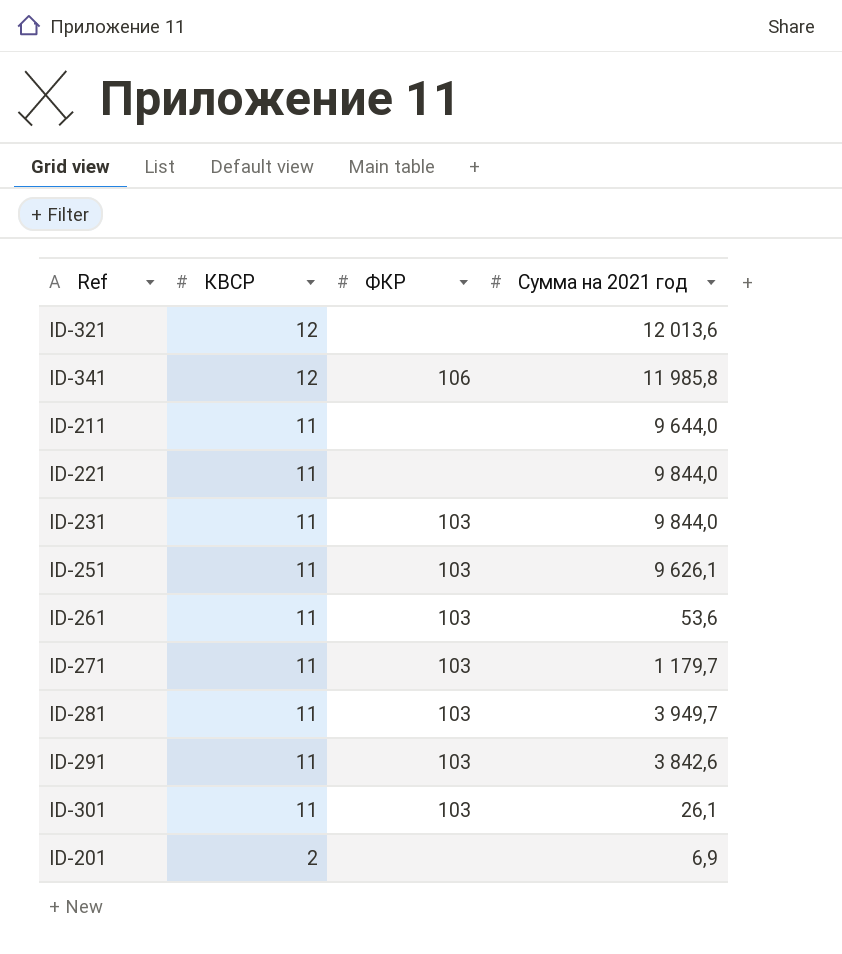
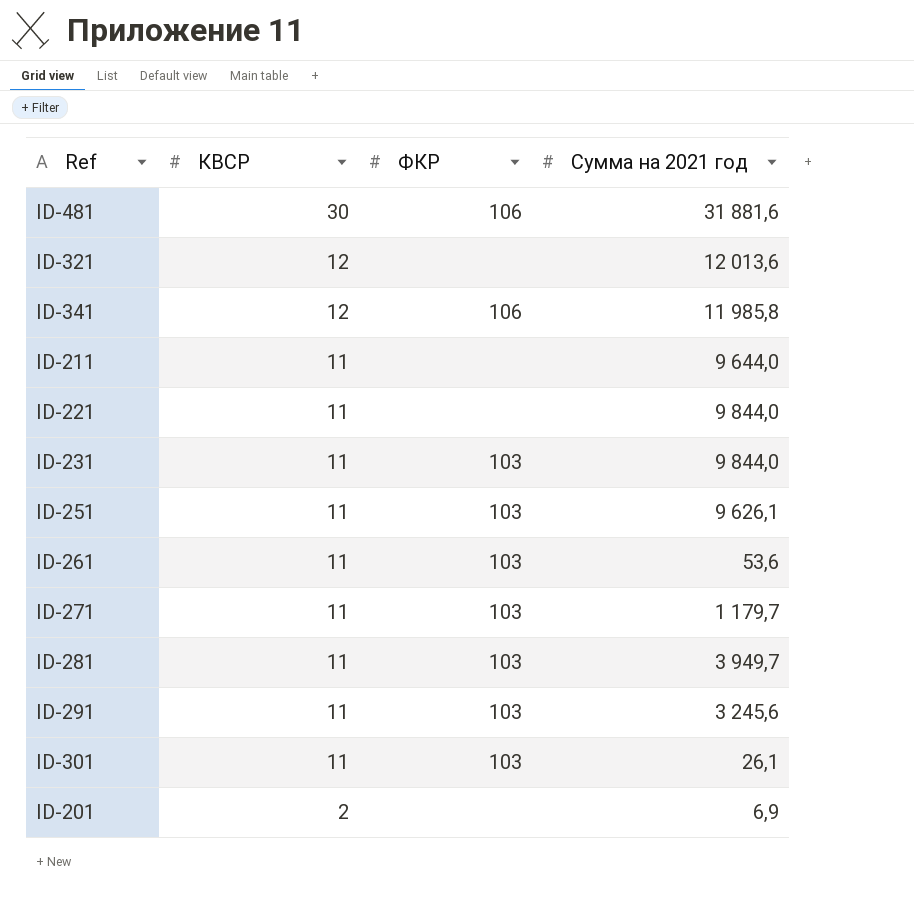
row ID-481: none -> 30 | 106 | 31 881,6
ID-291 | Сумма на 2021 год: 3 842,6 -> 3 245,6

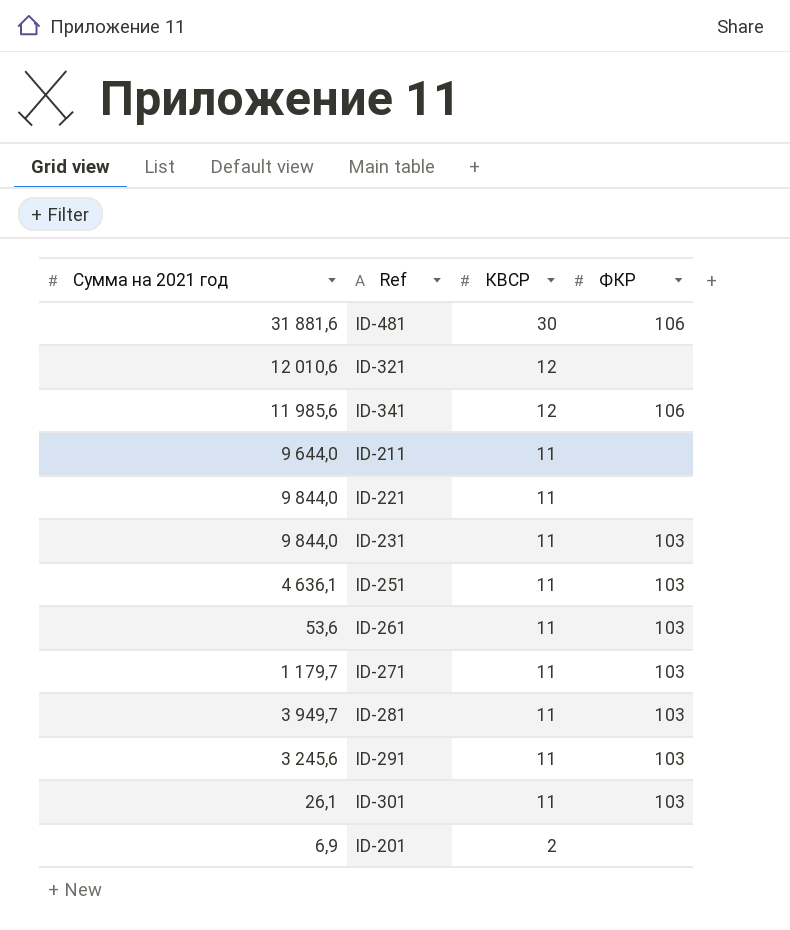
column Сумма на 2021 год | position: 4 -> 1
ID-321 | Сумма на 2021 год: 12 013,6 -> 12 010,6
ID-341 | Сумма на 2021 год: 11 985,8 -> 11 985,6
ID-251 | Сумма на 2021 год: 9 626,1 -> 4 636,1

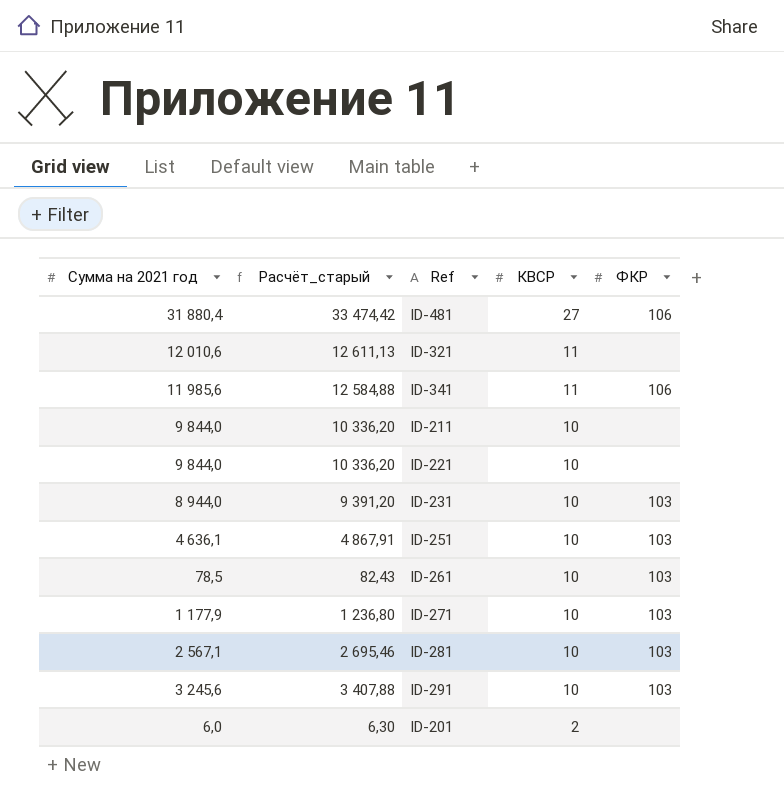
column Расчёт_старый | formula: none -> [Сумма на 2021 год] * 1,05
row ID-301: 26,1 | 11 | 103 -> none
ID-481 | Сумма на 2021 год: 31 881,6 -> 31 880,4
ID-481 | КВСР: 30 -> 27
ID-321 | КВСР: 12 -> 11
ID-341 | КВСР: 12 -> 11
ID-211 | Сумма на 2021 год: 9 644,0 -> 9 844,0
ID-211 | КВСР: 11 -> 10
ID-221 | КВСР: 11 -> 10
ID-231 | Сумма на 2021 год: 9 844,0 -> 8 944,0
ID-231 | КВСР: 11 -> 10
ID-251 | КВСР: 11 -> 10
ID-261 | Сумма на 2021 год: 53,6 -> 78,5
ID-261 | КВСР: 11 -> 10
ID-271 | Сумма на 2021 год: 1 179,7 -> 1 177,9
ID-271 | КВСР: 11 -> 10
ID-281 | Сумма на 2021 год: 3 949,7 -> 2 567,1
ID-281 | КВСР: 11 -> 10
ID-291 | КВСР: 11 -> 10
ID-201 | Сумма на 2021 год: 6,9 -> 6,0

